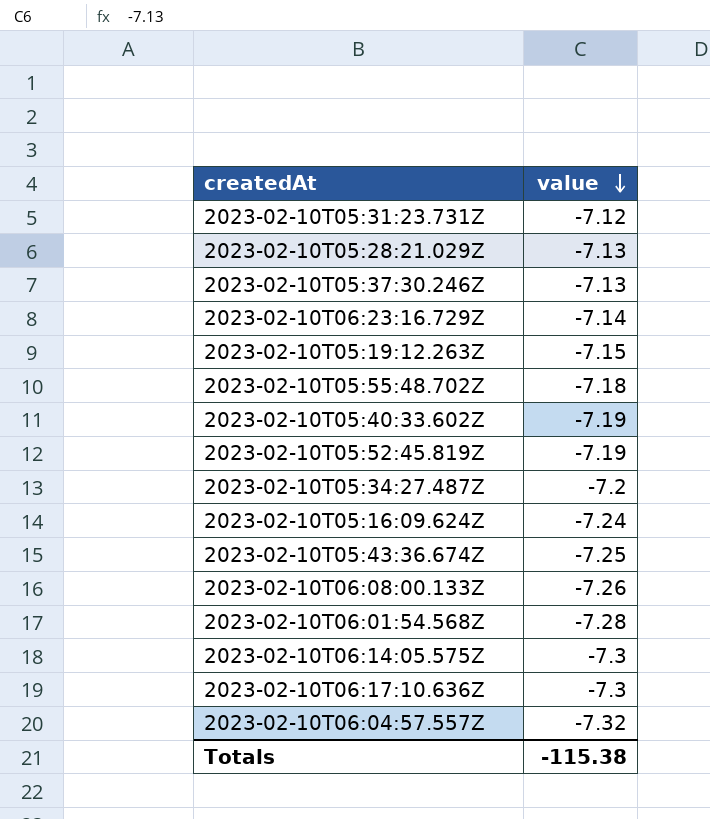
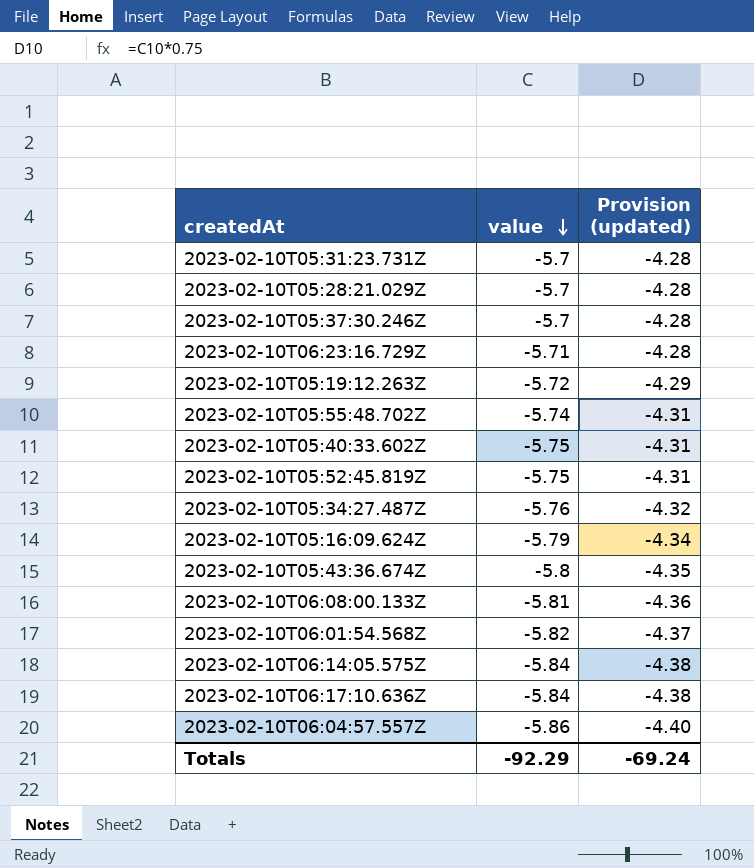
column Provision (updated) | formula: none -> [value] * 0.75
2023-02-10T05:31:23.731Z | value: -7.12 -> -5.7
2023-02-10T05:28:21.029Z | value: -7.13 -> -5.7
2023-02-10T05:37:30.246Z | value: -7.13 -> -5.7
2023-02-10T06:23:16.729Z | value: -7.14 -> -5.71
2023-02-10T05:19:12.263Z | value: -7.15 -> -5.72
2023-02-10T05:55:48.702Z | value: -7.18 -> -5.74
2023-02-10T05:40:33.602Z | value: -7.19 -> -5.75
2023-02-10T05:52:45.819Z | value: -7.19 -> -5.75
2023-02-10T05:34:27.487Z | value: -7.2 -> -5.76
2023-02-10T05:16:09.624Z | value: -7.24 -> -5.79
2023-02-10T05:43:36.674Z | value: -7.25 -> -5.8
2023-02-10T06:08:00.133Z | value: -7.26 -> -5.81
2023-02-10T06:01:54.568Z | value: -7.28 -> -5.82
2023-02-10T06:14:05.575Z | value: -7.3 -> -5.84
2023-02-10T06:17:10.636Z | value: -7.3 -> -5.84
2023-02-10T06:04:57.557Z | value: -7.32 -> -5.86
Totals | value: -115.38 -> -92.29

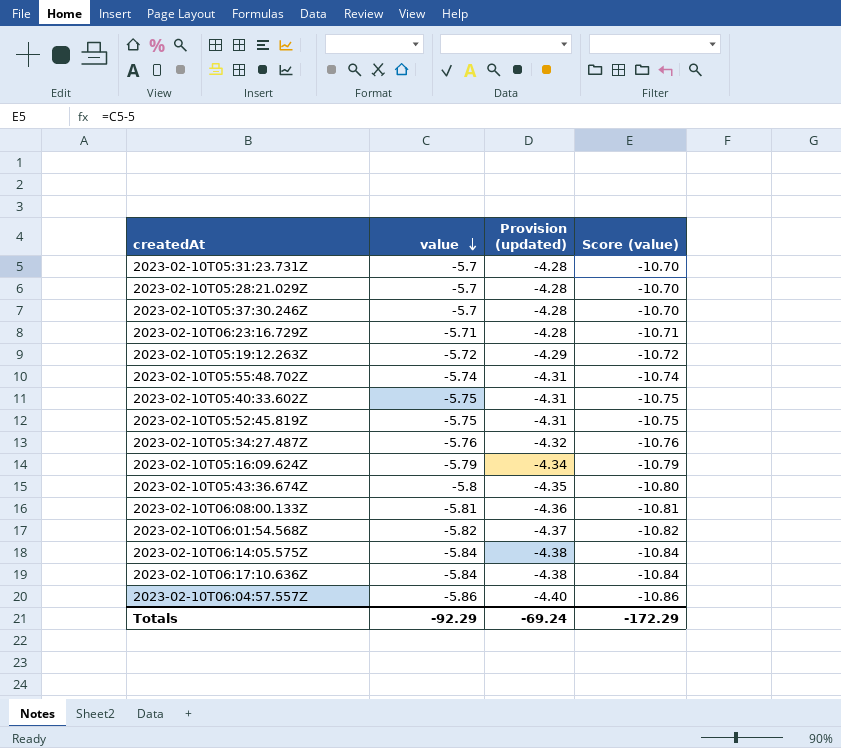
column Score (value) | formula: none -> [value] - 5

